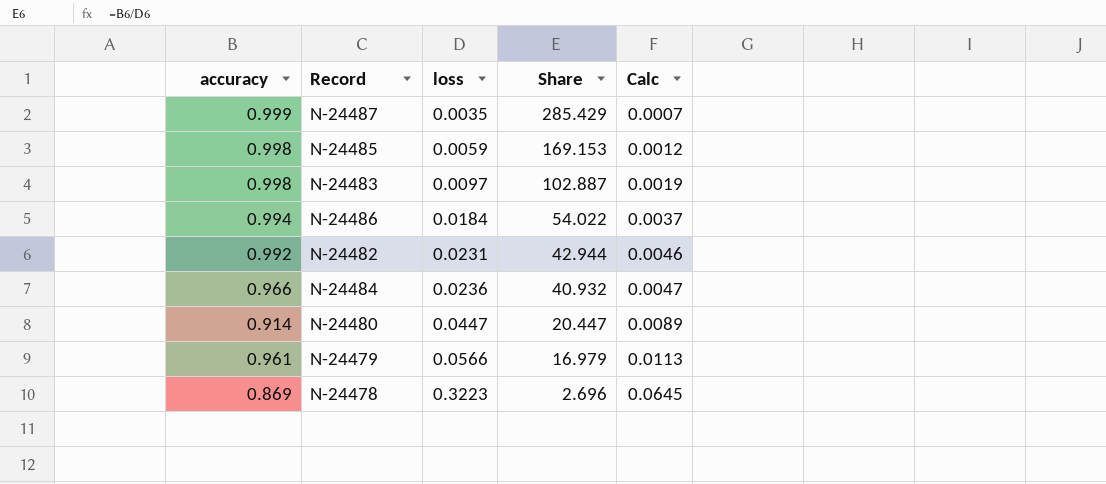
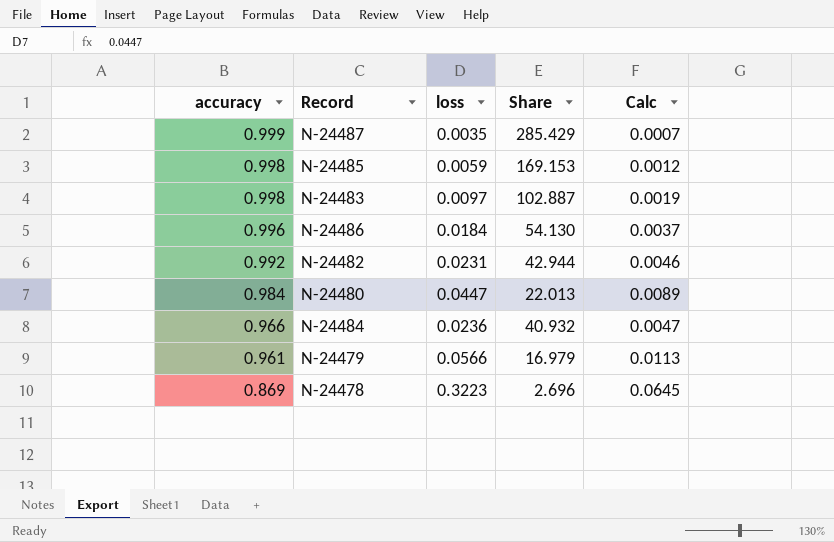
row order: loss ascending -> accuracy descending
N-24486 | accuracy: 0.994 -> 0.996
N-24486 | Share: 54.022 -> 54.130
N-24480 | accuracy: 0.914 -> 0.984
N-24480 | Share: 20.447 -> 22.013

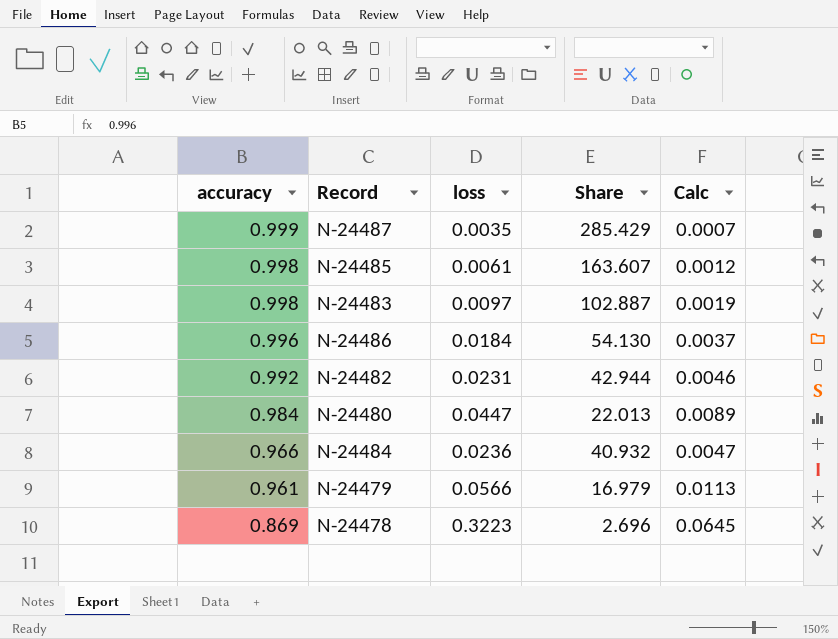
N-24485 | loss: 0.0059 -> 0.0061
N-24485 | Share: 169.153 -> 163.607

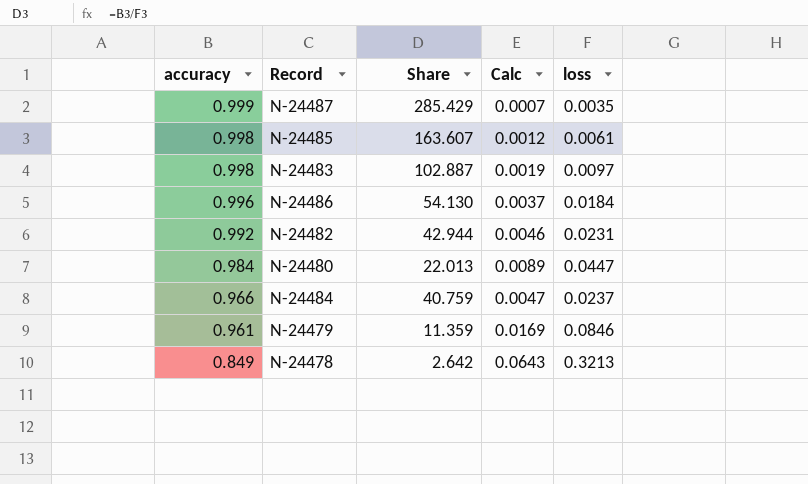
column loss | position: 3 -> 5
N-24484 | Share: 40.932 -> 40.759
N-24484 | loss: 0.0236 -> 0.0237
N-24479 | Share: 16.979 -> 11.359
N-24479 | Calc: 0.0113 -> 0.0169
N-24479 | loss: 0.0566 -> 0.0846
N-24478 | accuracy: 0.869 -> 0.849
N-24478 | Share: 2.696 -> 2.642
N-24478 | Calc: 0.0645 -> 0.0643
N-24478 | loss: 0.3223 -> 0.3213

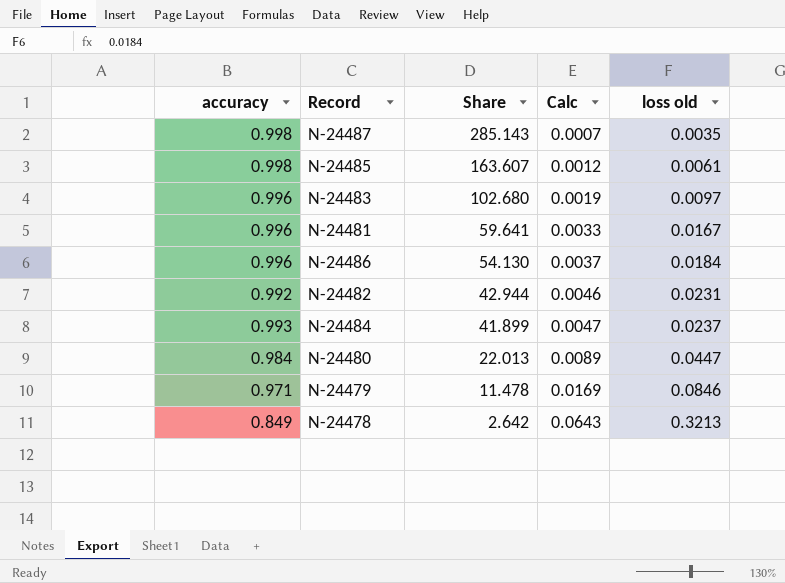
row order: accuracy descending -> Share descending
column name: loss -> loss old
N-24487 | accuracy: 0.999 -> 0.998
N-24487 | Share: 285.429 -> 285.143
N-24483 | accuracy: 0.998 -> 0.996
N-24483 | Share: 102.887 -> 102.680
row N-24481: none -> 0.996 | 59.641 | 0.0033 | 0.0167
N-24484 | accuracy: 0.966 -> 0.993
N-24484 | Share: 40.759 -> 41.899
N-24479 | accuracy: 0.961 -> 0.971
N-24479 | Share: 11.359 -> 11.478

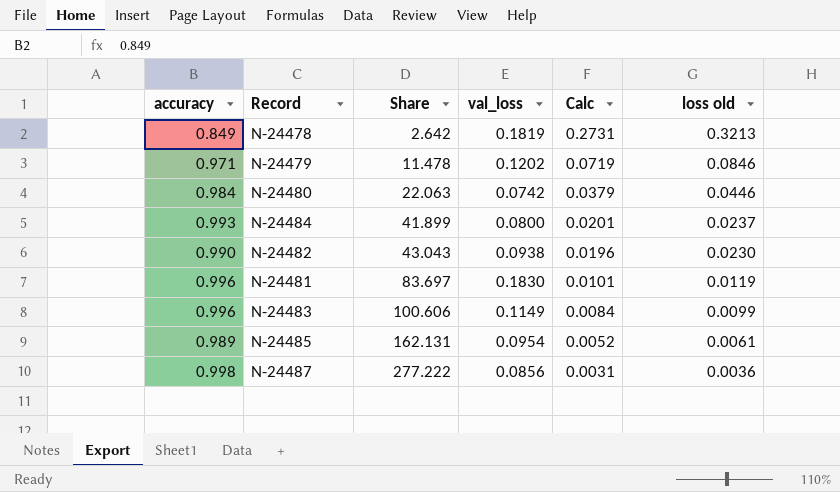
row order: Share descending -> Share ascending
column val_loss | position: none -> 4
column Calc | formula: [loss old] * 0.2 -> [loss old] * 0.85
row N-24486: 0.996 | 54.130 | 0.0037 | 0.0184 -> none
N-24480 | Share: 22.013 -> 22.063
N-24480 | loss old: 0.0447 -> 0.0446
N-24482 | accuracy: 0.992 -> 0.990
N-24482 | Share: 42.944 -> 43.043
N-24482 | loss old: 0.0231 -> 0.0230
N-24481 | Share: 59.641 -> 83.697
N-24481 | loss old: 0.0167 -> 0.0119
N-24483 | Share: 102.680 -> 100.606
N-24483 | loss old: 0.0097 -> 0.0099
N-24485 | accuracy: 0.998 -> 0.989
N-24485 | Share: 163.607 -> 162.131
N-24487 | Share: 285.143 -> 277.222
N-24487 | loss old: 0.0035 -> 0.0036

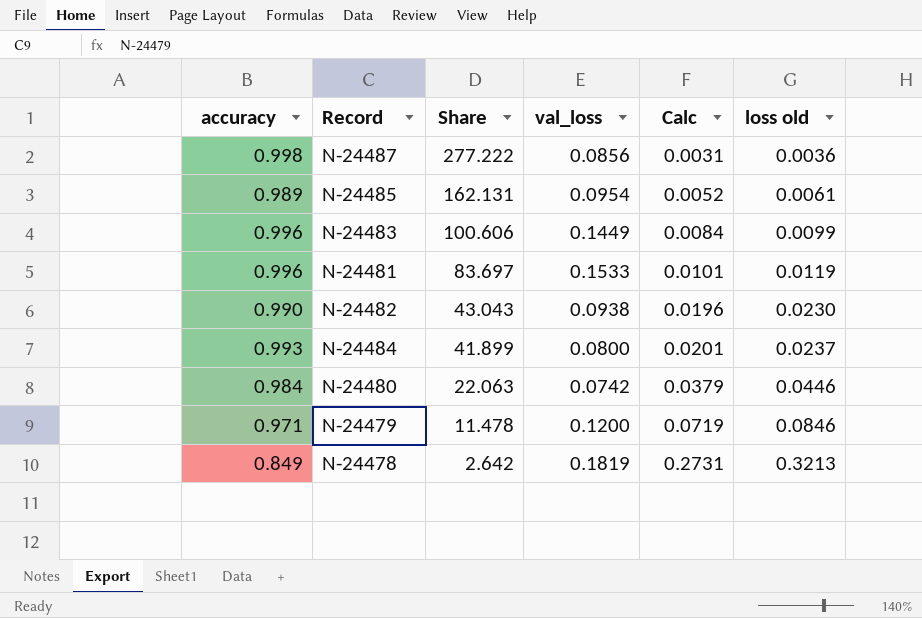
row order: Share ascending -> Share descending
N-24483 | val_loss: 0.1149 -> 0.1449
N-24481 | val_loss: 0.1830 -> 0.1533
N-24479 | val_loss: 0.1202 -> 0.1200

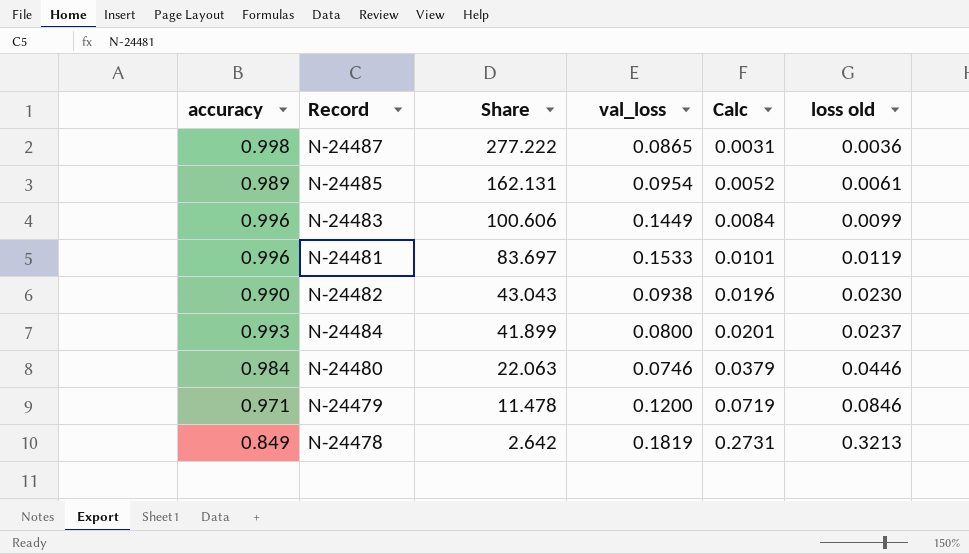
N-24487 | val_loss: 0.0856 -> 0.0865
N-24480 | val_loss: 0.0742 -> 0.0746

